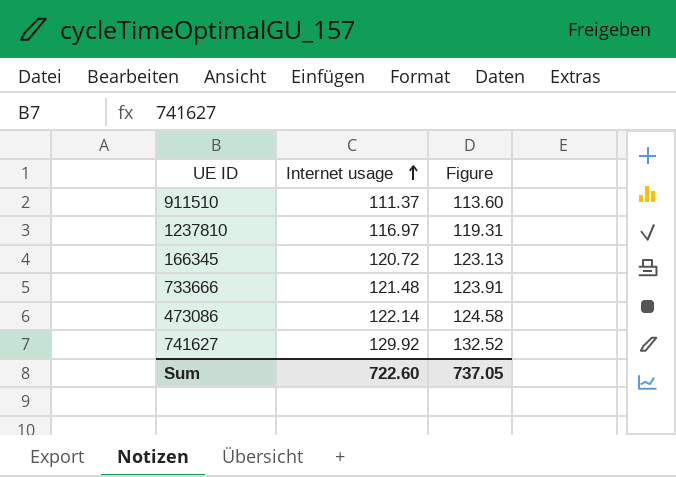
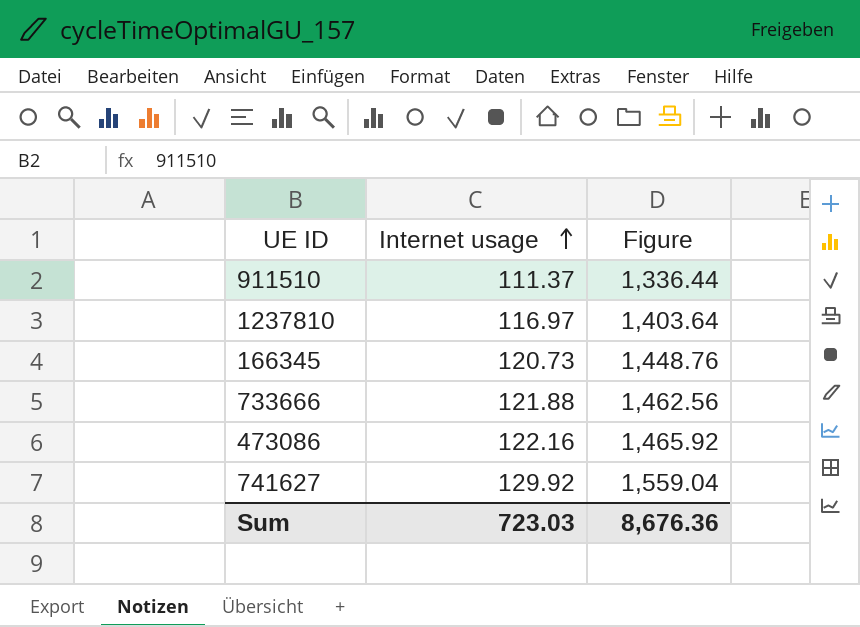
column Figure | formula: [Internet usage] * 1.02 -> [Internet usage] * 12
166345 | Internet usage: 120.72 -> 120.73
733666 | Internet usage: 121.48 -> 121.88
473086 | Internet usage: 122.14 -> 122.16
Sum | Internet usage: 722.60 -> 723.03
Sum | Figure: 737.05 -> 8,676.36

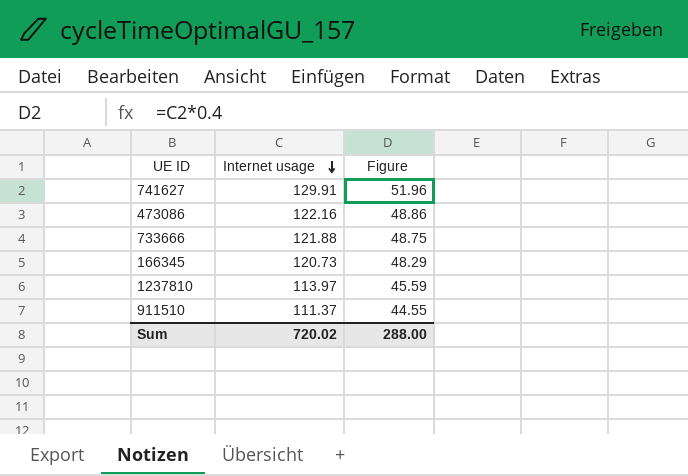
row order: Internet usage ascending -> Internet usage descending
column Figure | formula: [Internet usage] * 12 -> [Internet usage] * 0.4
741627 | Internet usage: 129.92 -> 129.91
1237810 | Internet usage: 116.97 -> 113.97
Sum | Internet usage: 723.03 -> 720.02
Sum | Figure: 8,676.36 -> 288.00

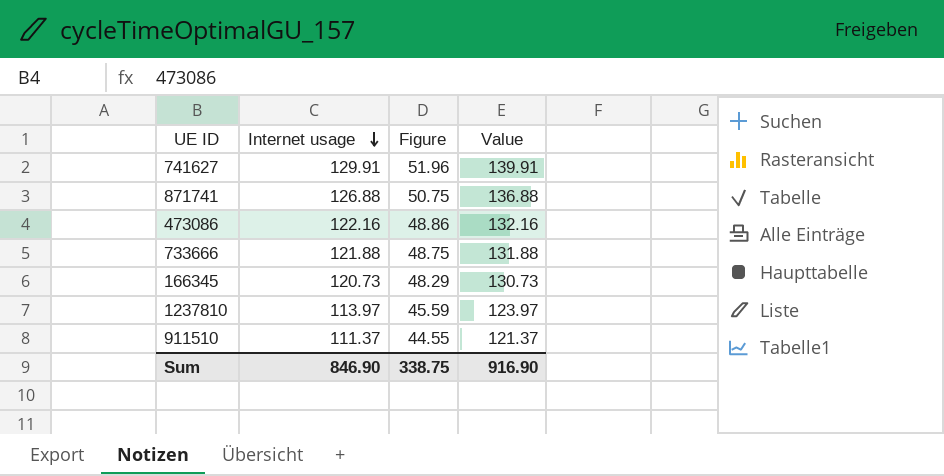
column Value | formula: none -> [Internet usage] + 10
row 871741: none -> 126.88 | 50.75 | 136.88
Sum | Internet usage: 720.02 -> 846.90
Sum | Figure: 288.00 -> 338.75

